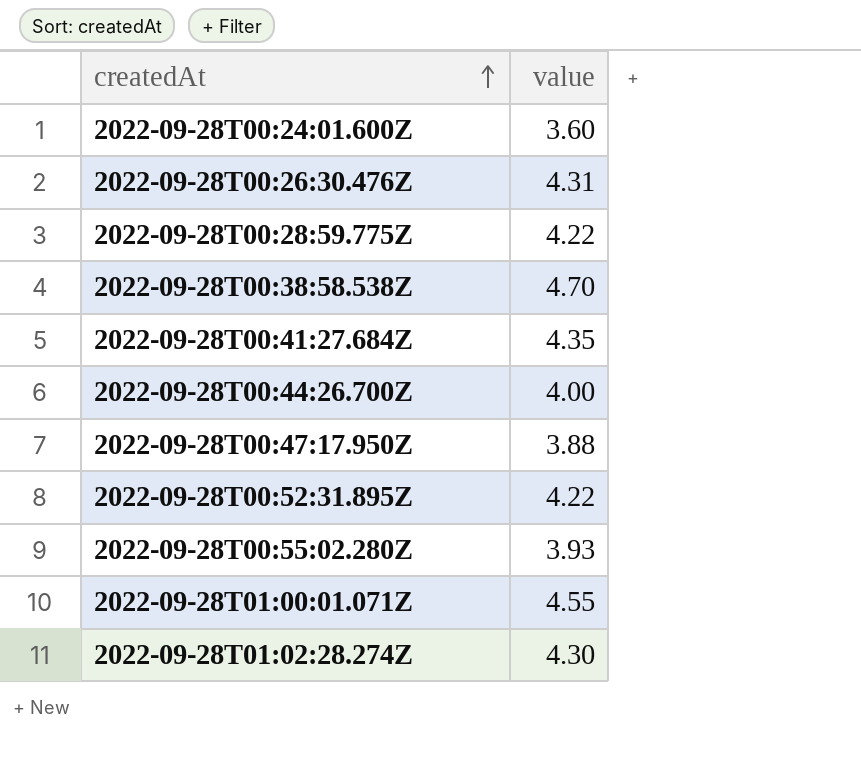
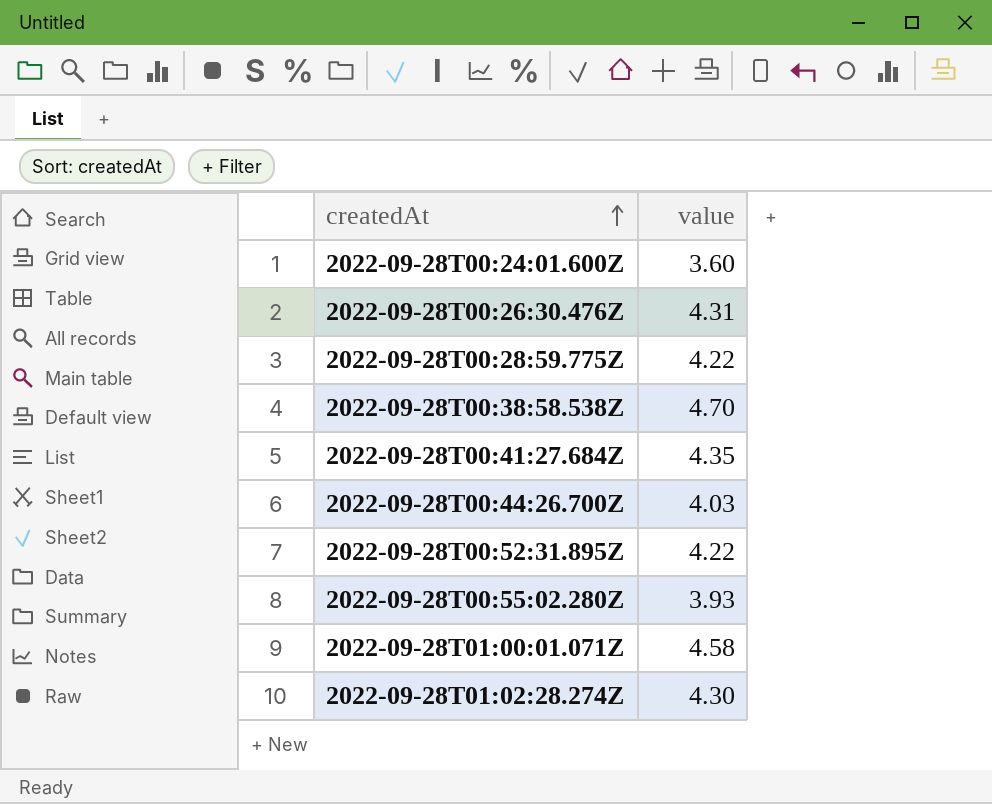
row 2022-09-28T00:47:17.950Z: 3.88 -> none
2022-09-28T00:44:26.700Z | value: 4.00 -> 4.03
2022-09-28T01:00:01.071Z | value: 4.55 -> 4.58

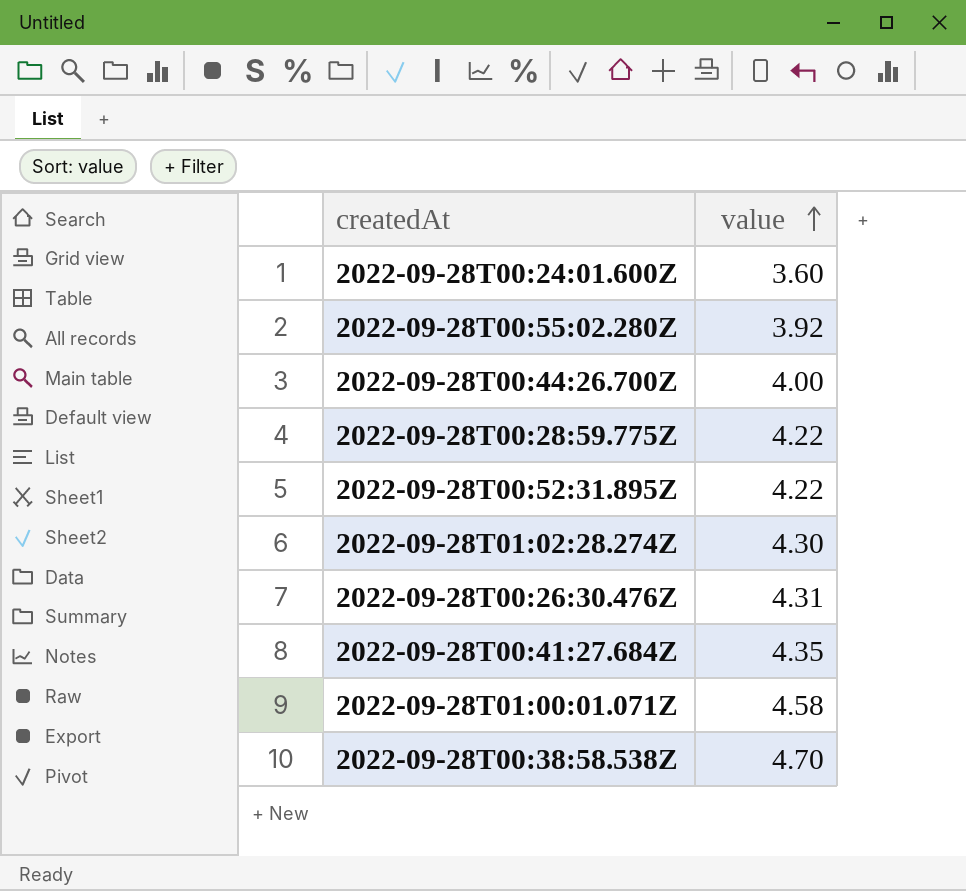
row order: createdAt ascending -> value ascending
2022-09-28T00:55:02.280Z | value: 3.93 -> 3.92
2022-09-28T00:44:26.700Z | value: 4.03 -> 4.00

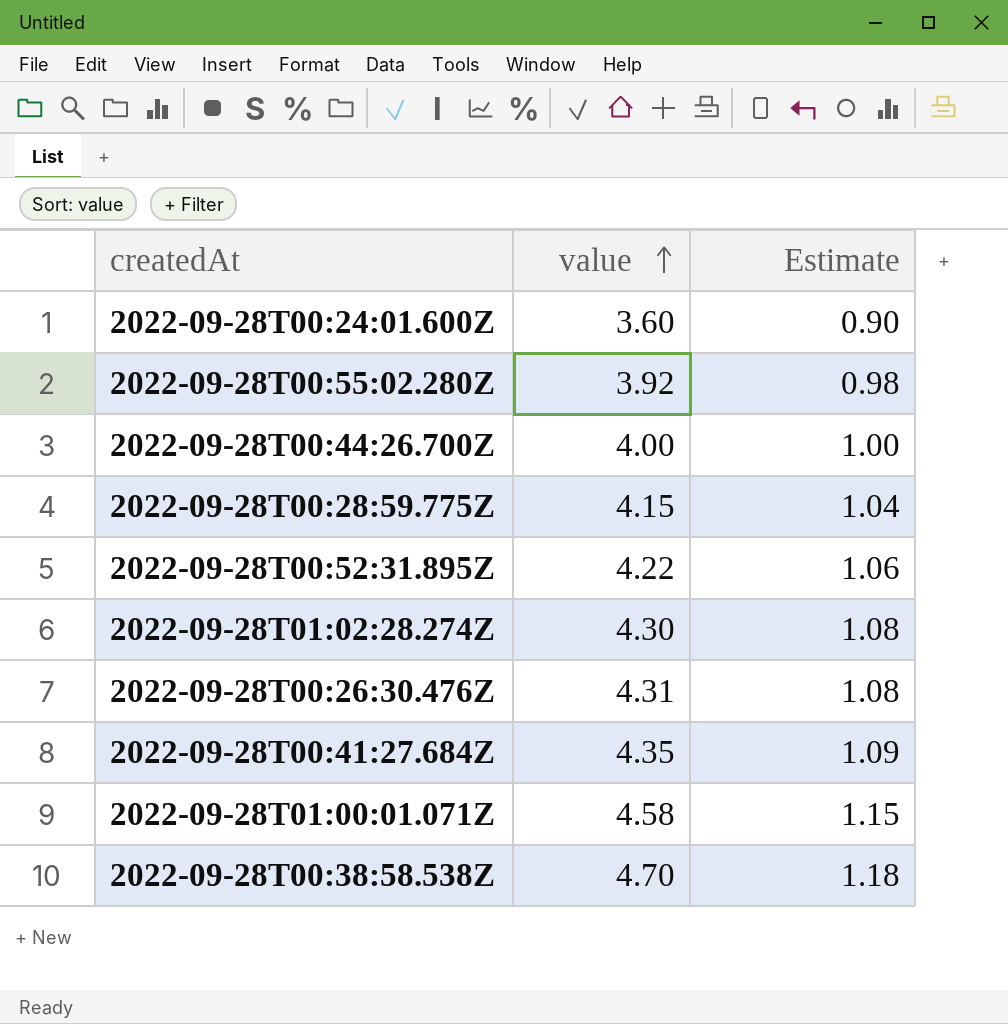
column Estimate | formula: none -> [value] * 0.25
2022-09-28T00:28:59.775Z | value: 4.22 -> 4.15

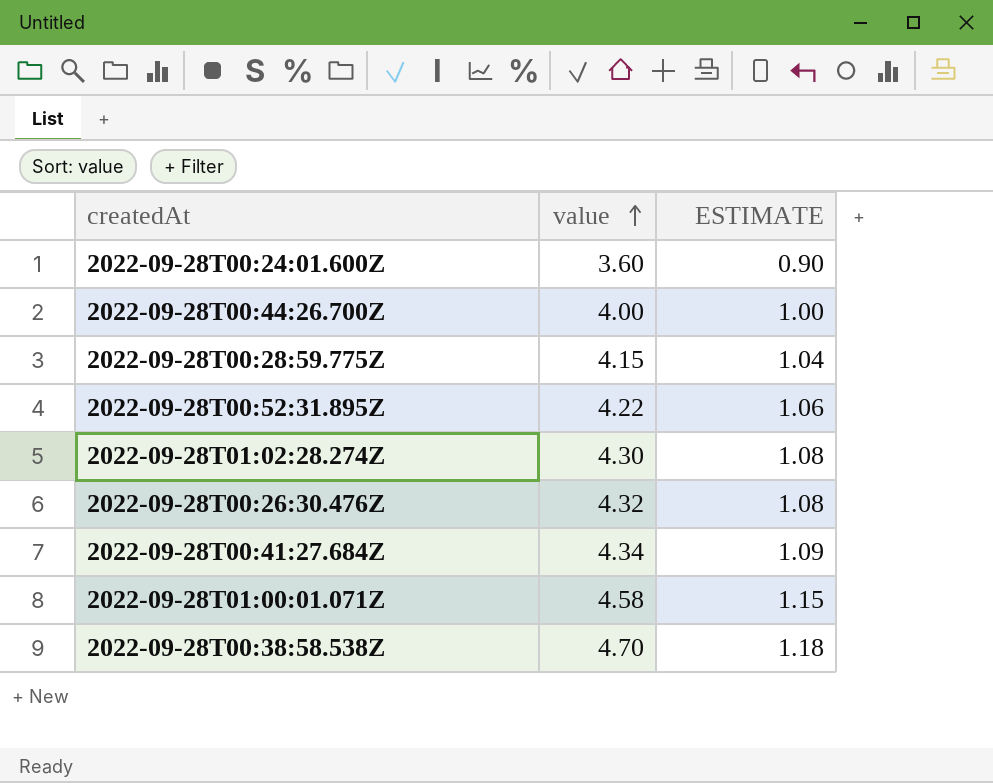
column name: Estimate -> ESTIMATE
row 2022-09-28T00:55:02.280Z: 3.92 | 0.98 -> none
2022-09-28T00:26:30.476Z | value: 4.31 -> 4.32
2022-09-28T00:41:27.684Z | value: 4.35 -> 4.34

